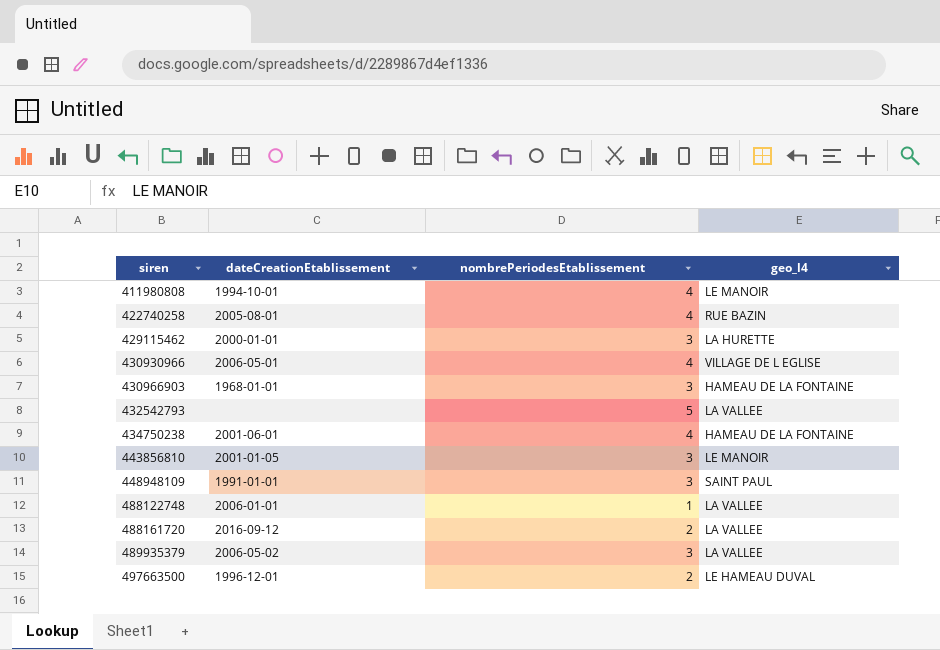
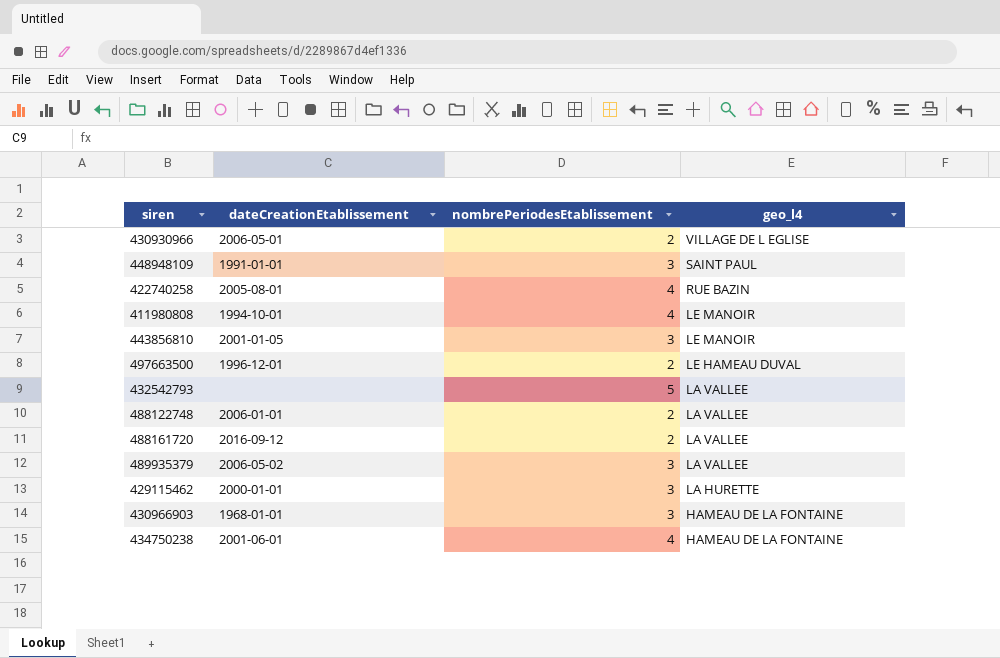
row order: siren ascending -> geo_l4 descending
430930966 | nombrePeriodesEtablissement: 4 -> 2
488122748 | nombrePeriodesEtablissement: 1 -> 2

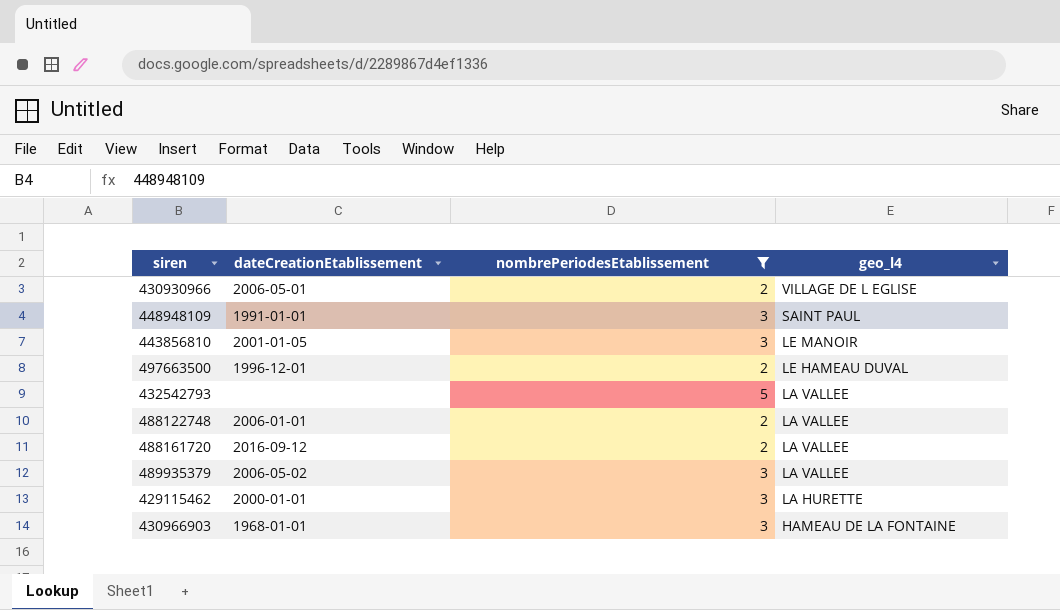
filter: none -> nombrePeriodesEtablissement != 4

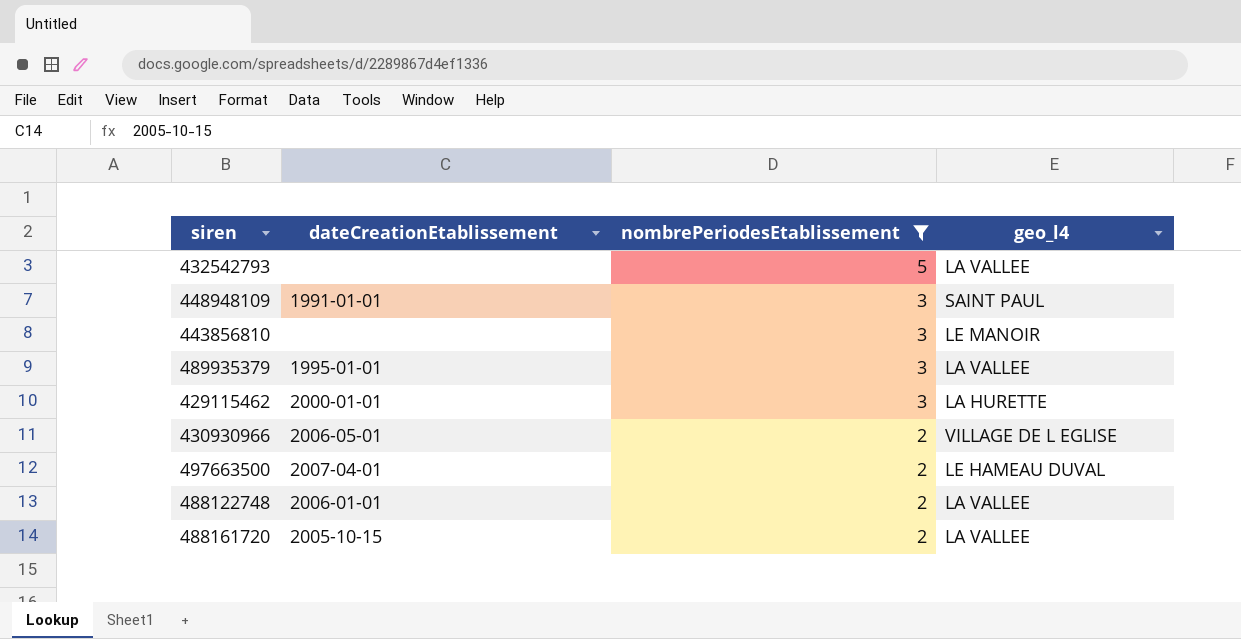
row order: geo_l4 descending -> nombrePeriodesEtablissement descending
row 430966903: 1968-01-01 | 3 | HAMEAU DE LA FONTAINE -> none
443856810 | dateCreationEtablissement: 2001-01-05 -> none
489935379 | dateCreationEtablissement: 2006-05-02 -> 1995-01-01
497663500 | dateCreationEtablissement: 1996-12-01 -> 2007-04-01
488161720 | dateCreationEtablissement: 2016-09-12 -> 2005-10-15

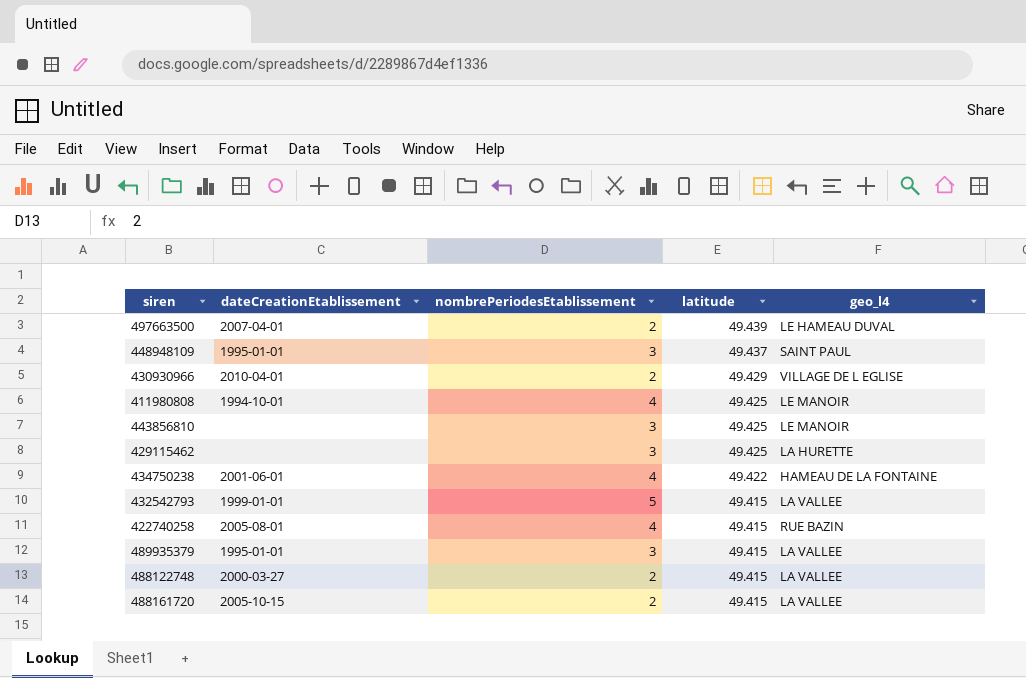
filter: nombrePeriodesEtablissement != 4 -> none
row order: nombrePeriodesEtablissement descending -> latitude descending
column latitude | position: none -> 4
448948109 | dateCreationEtablissement: 1991-01-01 -> 1995-01-01
430930966 | dateCreationEtablissement: 2006-05-01 -> 2010-04-01
429115462 | dateCreationEtablissement: 2000-01-01 -> none
432542793 | dateCreationEtablissement: none -> 1999-01-01
488122748 | dateCreationEtablissement: 2006-01-01 -> 2000-03-27

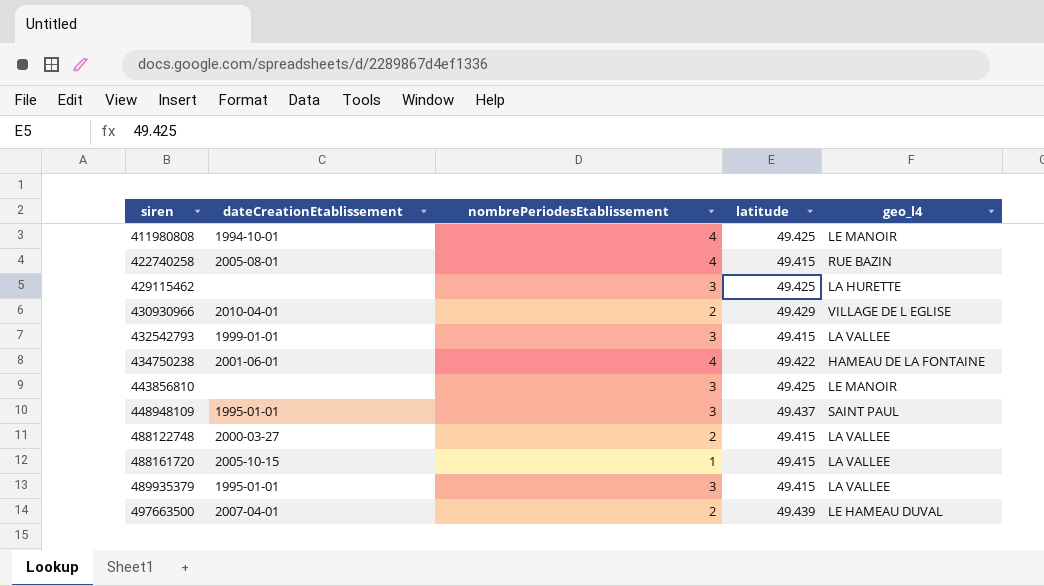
row order: latitude descending -> siren ascending
432542793 | nombrePeriodesEtablissement: 5 -> 3
488161720 | nombrePeriodesEtablissement: 2 -> 1

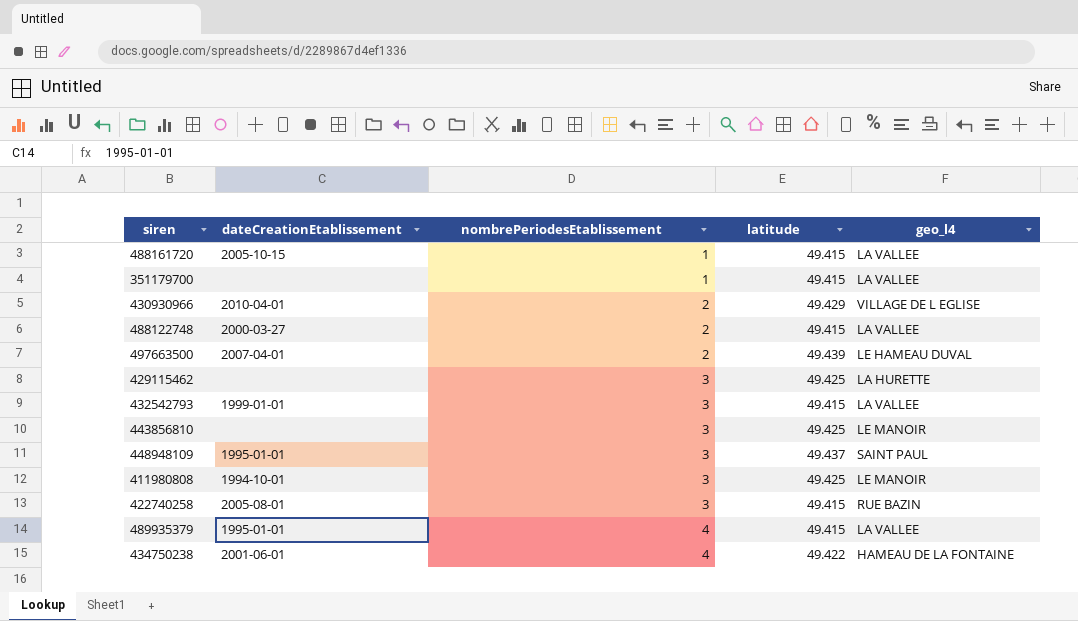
row order: siren ascending -> nombrePeriodesEtablissement ascending
row 351179700: none -> none | 1 | 49.415 | LA VALLEE
411980808 | nombrePeriodesEtablissement: 4 -> 3
422740258 | nombrePeriodesEtablissement: 4 -> 3
489935379 | nombrePeriodesEtablissement: 3 -> 4

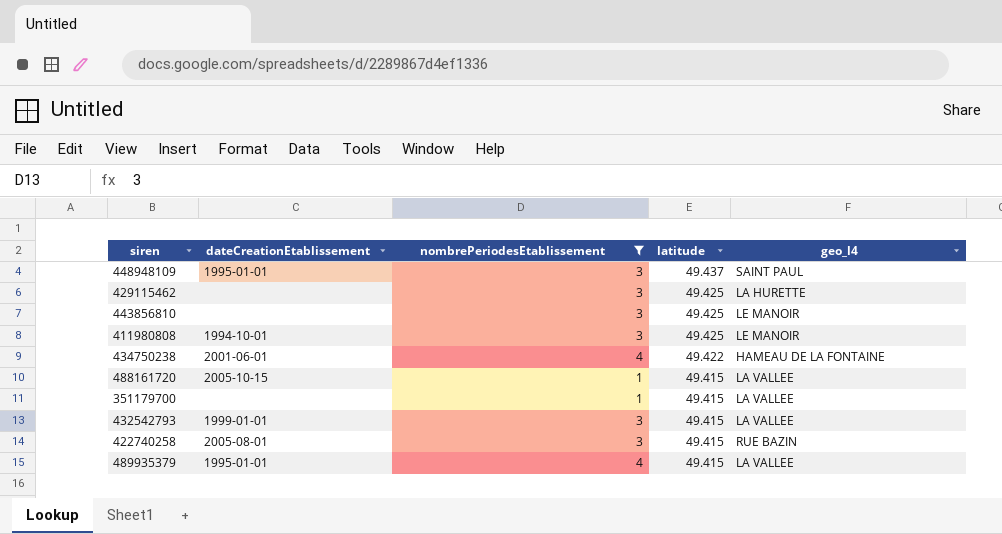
filter: none -> nombrePeriodesEtablissement != 2
row order: nombrePeriodesEtablissement ascending -> latitude descending

